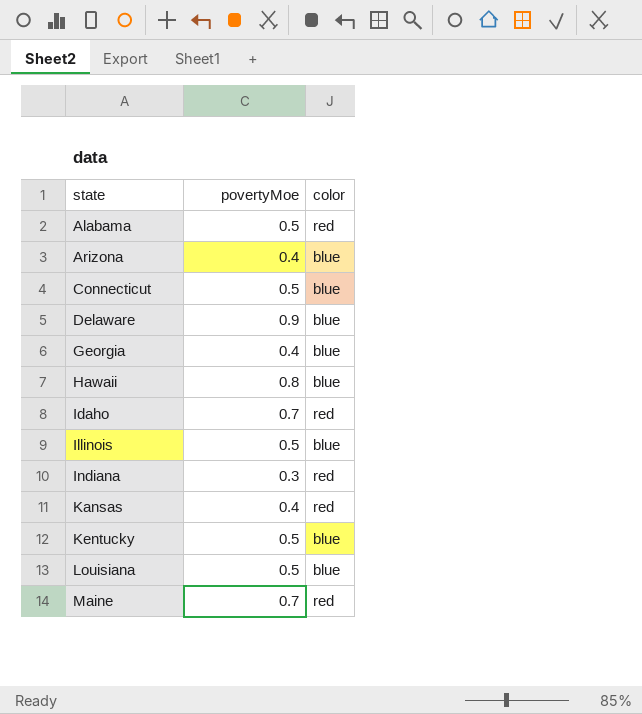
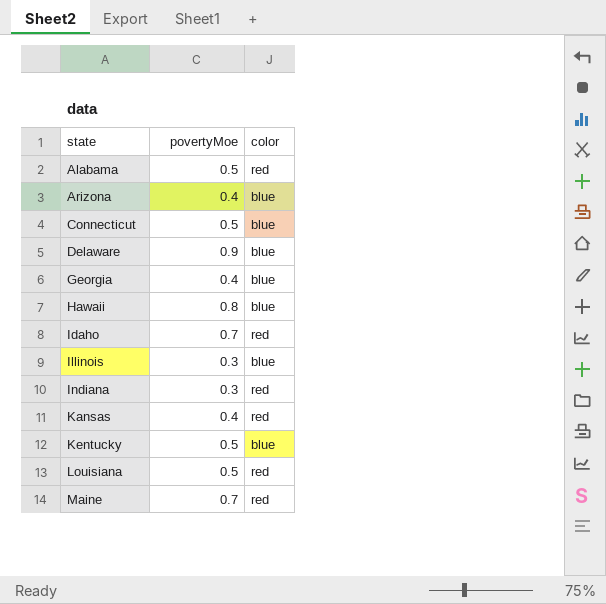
Illinois | povertyMoe: 0.5 -> 0.3
Louisiana | color: blue -> red

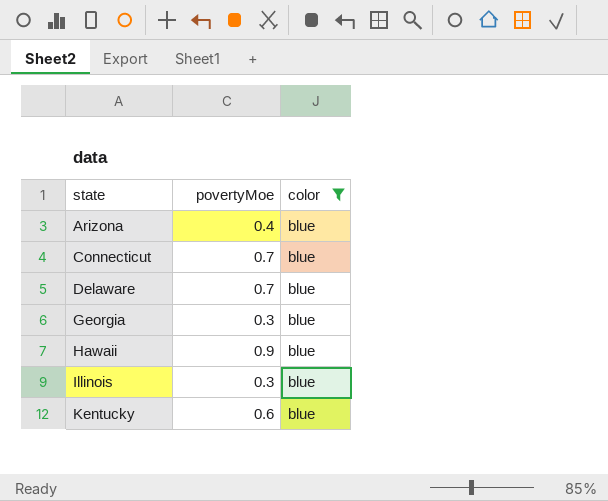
filter: none -> color = blue
Connecticut | povertyMoe: 0.5 -> 0.7
Delaware | povertyMoe: 0.9 -> 0.7
Georgia | povertyMoe: 0.4 -> 0.3
Hawaii | povertyMoe: 0.8 -> 0.9
Kentucky | povertyMoe: 0.5 -> 0.6

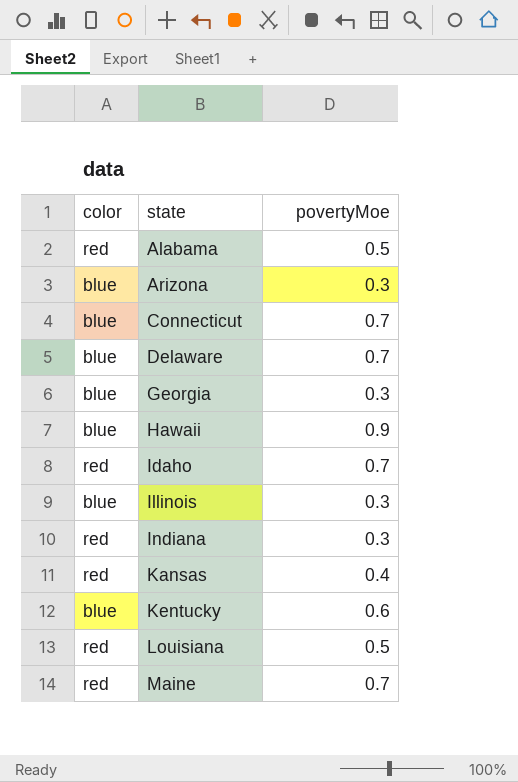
filter: color = blue -> none
column color | position: 3 -> 1
Arizona | povertyMoe: 0.4 -> 0.3

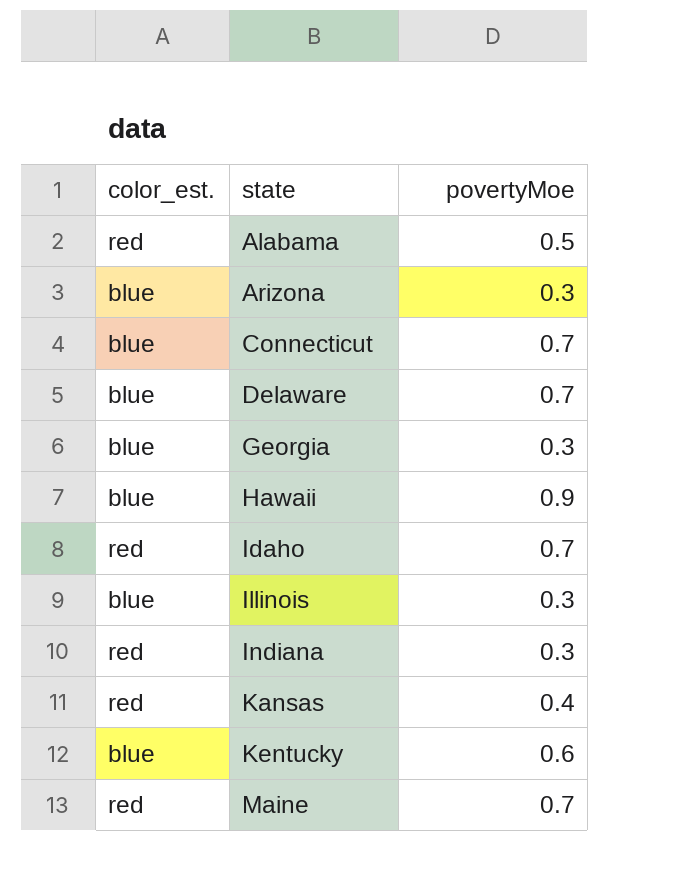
column name: color -> color_est.
row Louisiana: red | 0.5 -> none

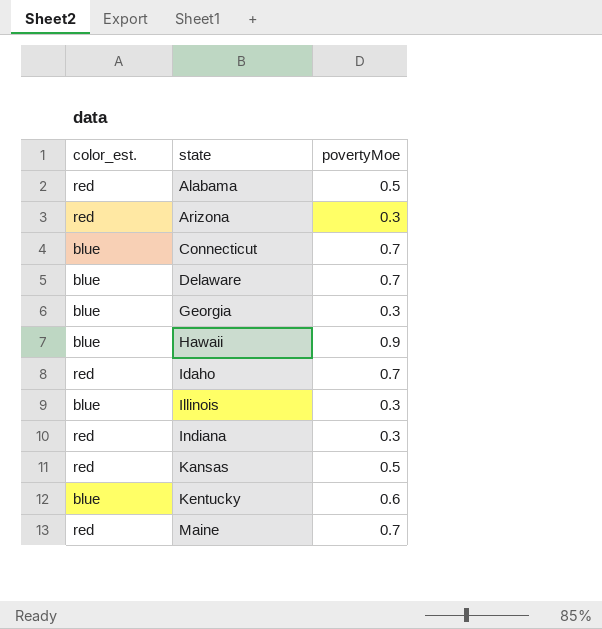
Arizona | color_est.: blue -> red
Kansas | povertyMoe: 0.4 -> 0.5

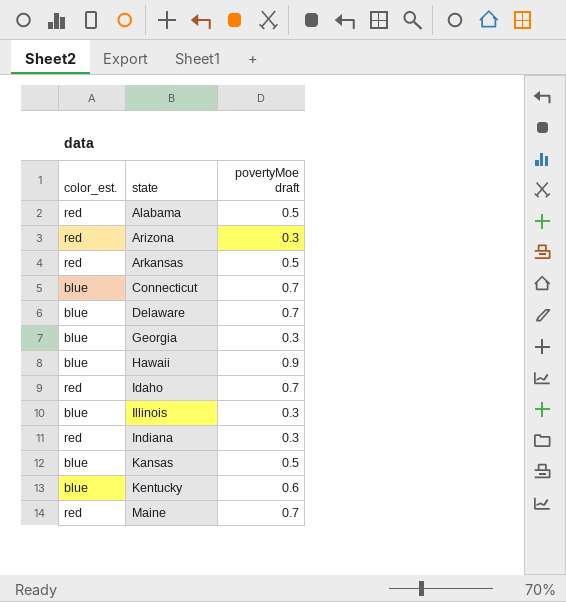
column name: povertyMoe -> povertyMoe draft
row Arkansas: none -> red | 0.5
Kansas | color_est.: red -> blue

